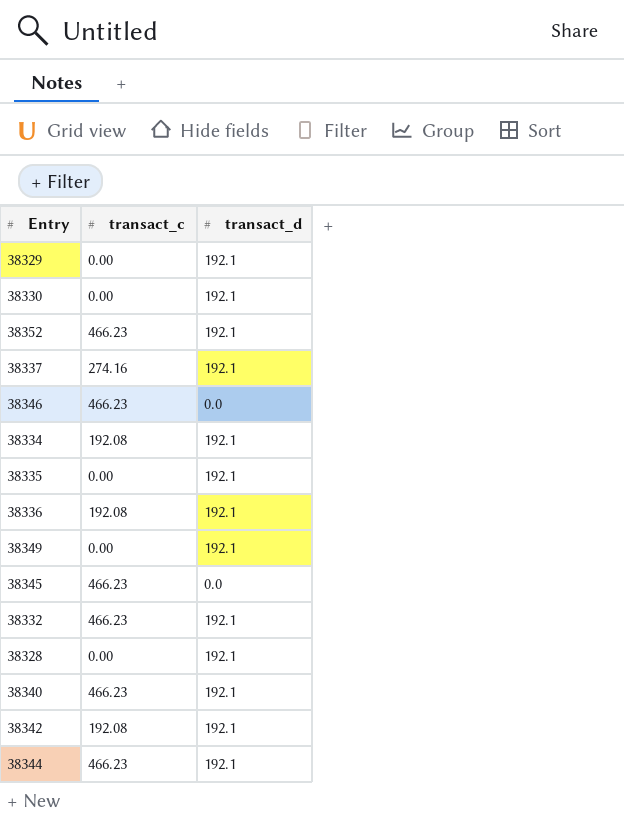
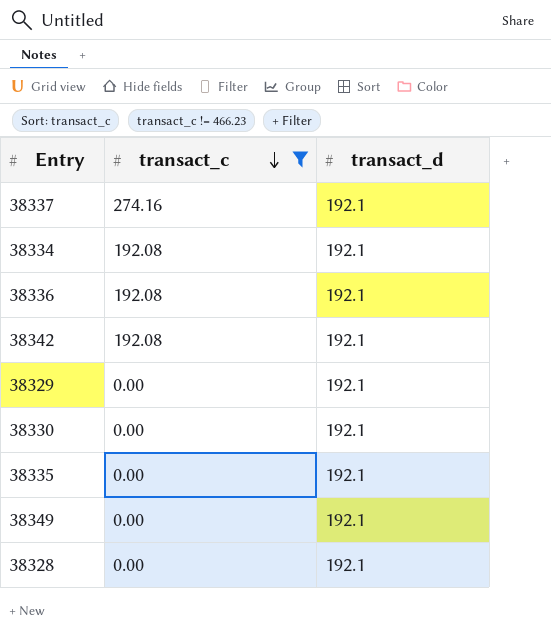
filter: none -> transact_c != 466.23
row order: none -> transact_c descending

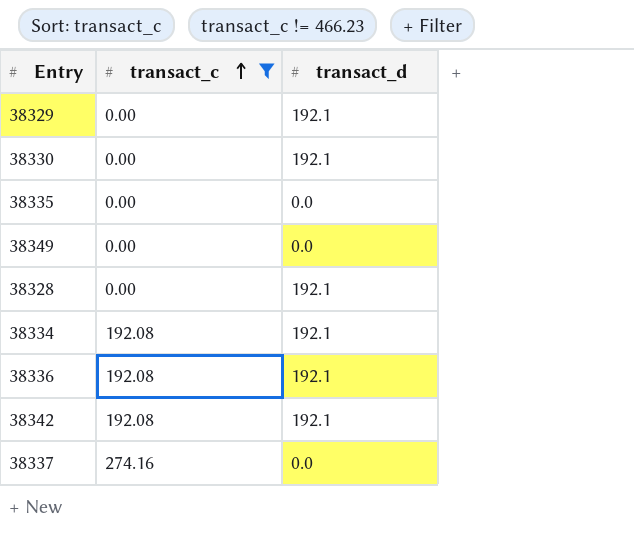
row order: transact_c descending -> transact_c ascending
38335 | transact_d: 192.1 -> 0.0
38349 | transact_d: 192.1 -> 0.0
38337 | transact_d: 192.1 -> 0.0

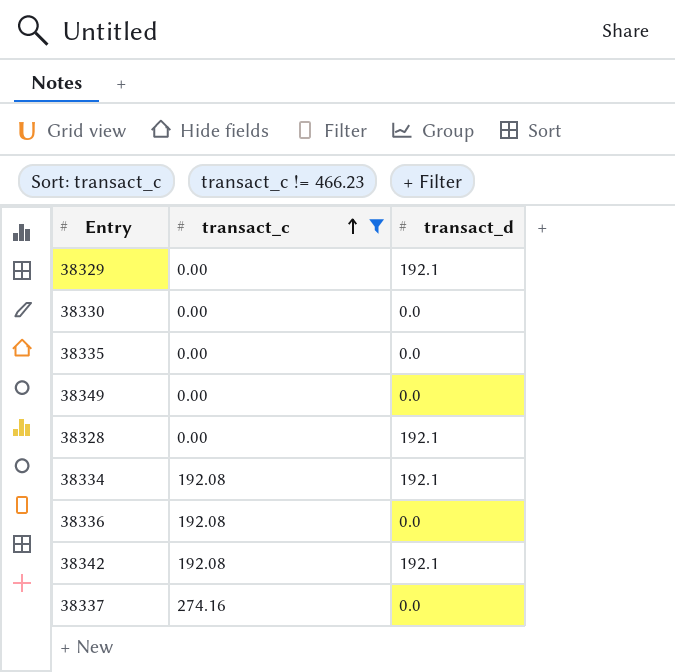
38330 | transact_d: 192.1 -> 0.0
38336 | transact_d: 192.1 -> 0.0

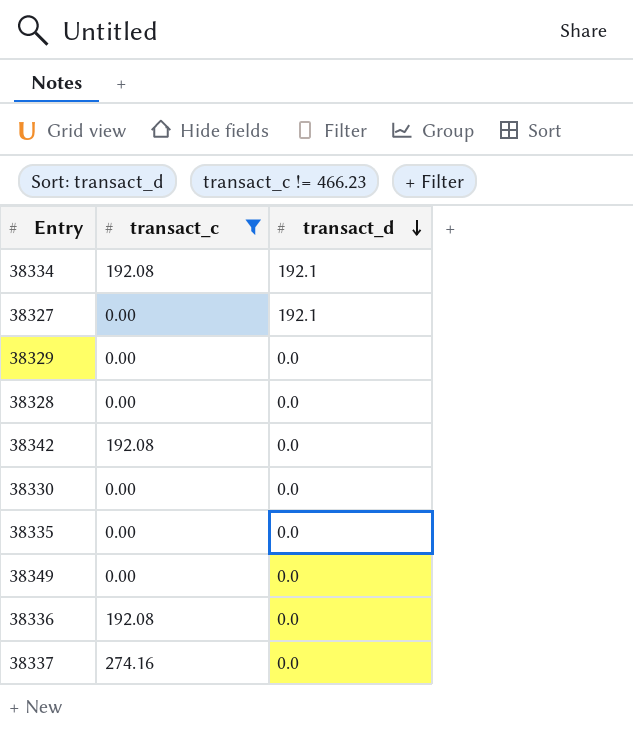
row order: transact_c ascending -> transact_d descending
row 38327: none -> 0.00 | 192.1
38329 | transact_d: 192.1 -> 0.0
38328 | transact_d: 192.1 -> 0.0
38342 | transact_d: 192.1 -> 0.0

